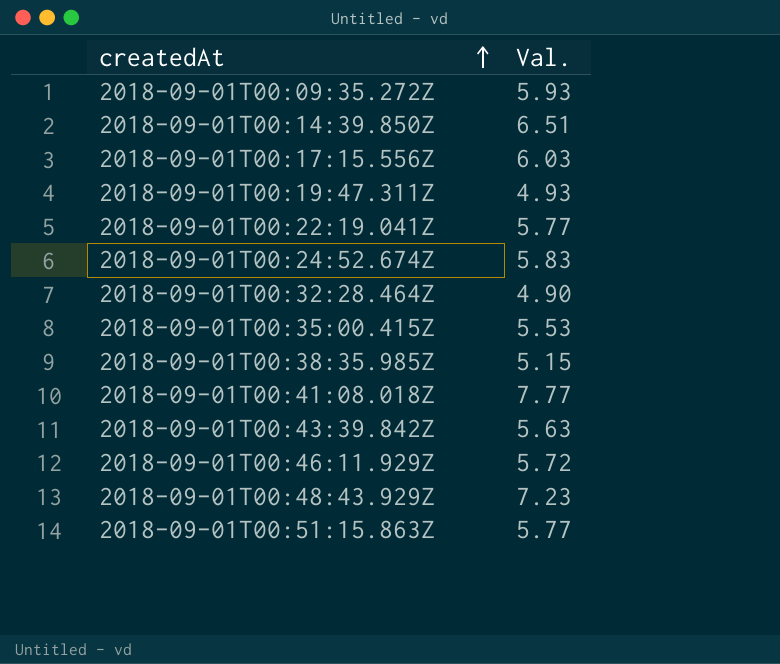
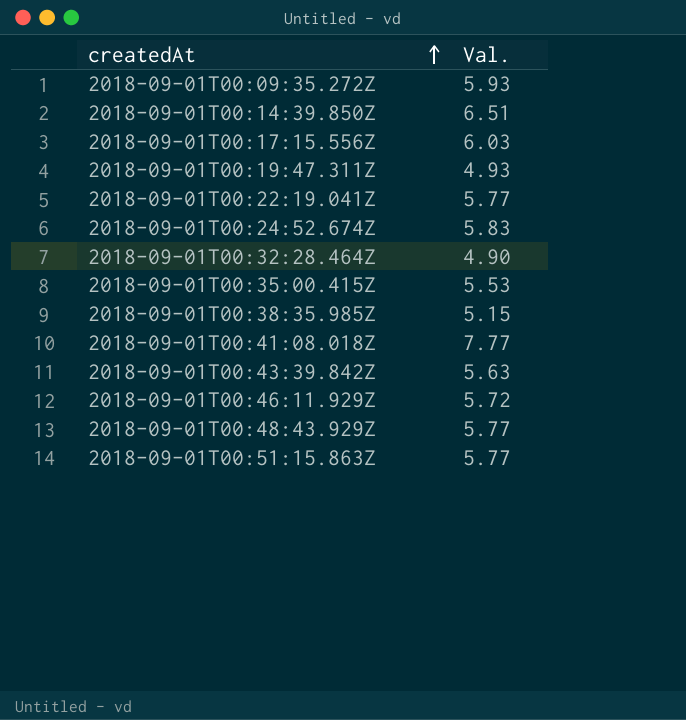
2018-09-01T00:48:43.929Z | Val.: 7.23 -> 5.77

